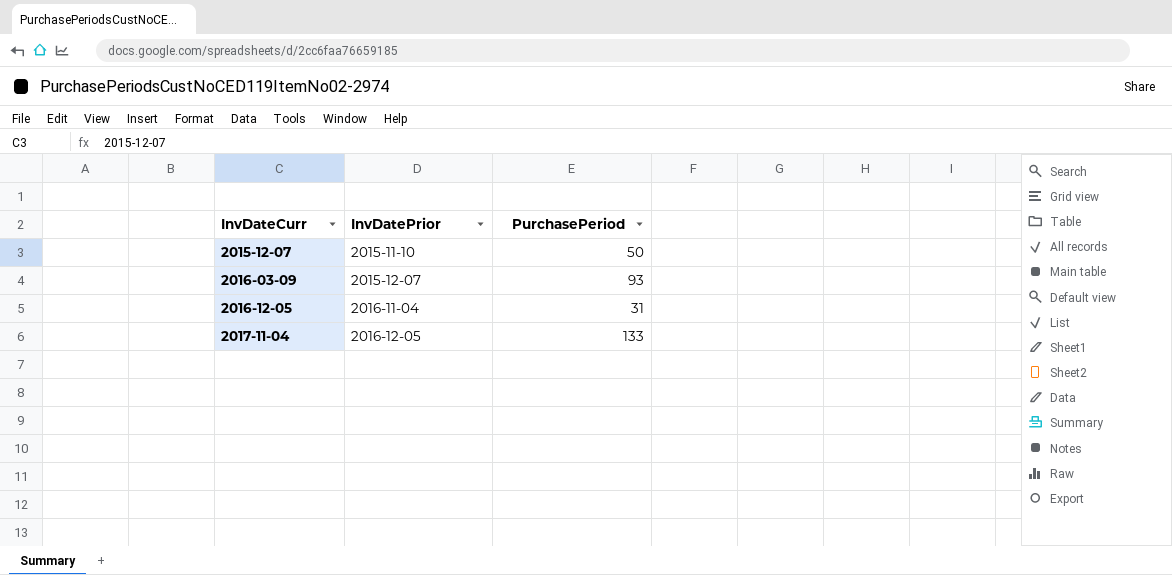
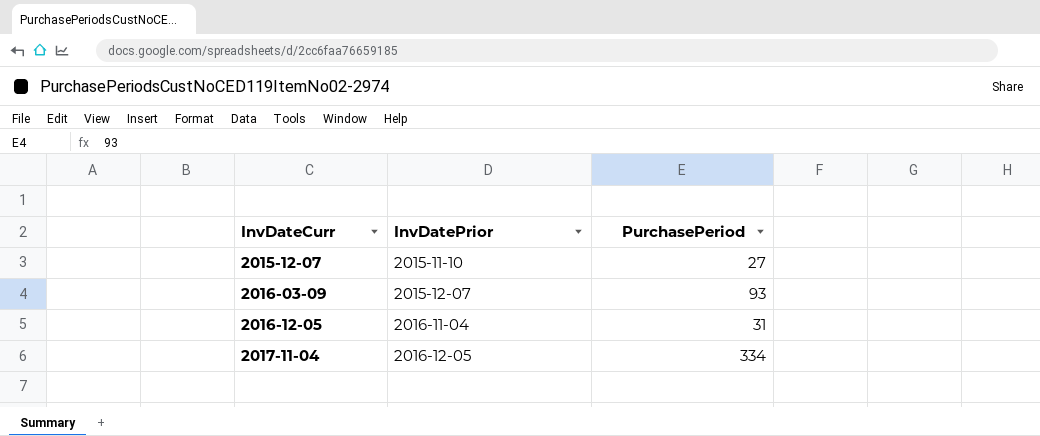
2015-12-07 | PurchasePeriod: 50 -> 27
2017-11-04 | PurchasePeriod: 133 -> 334

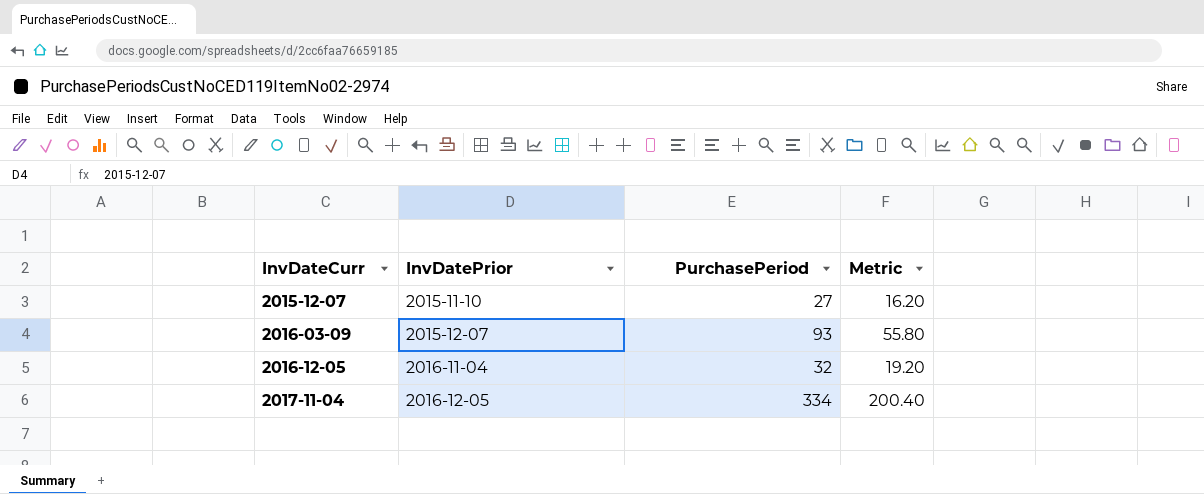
column Metric | formula: none -> [PurchasePeriod] * 0.6
2016-12-05 | PurchasePeriod: 31 -> 32

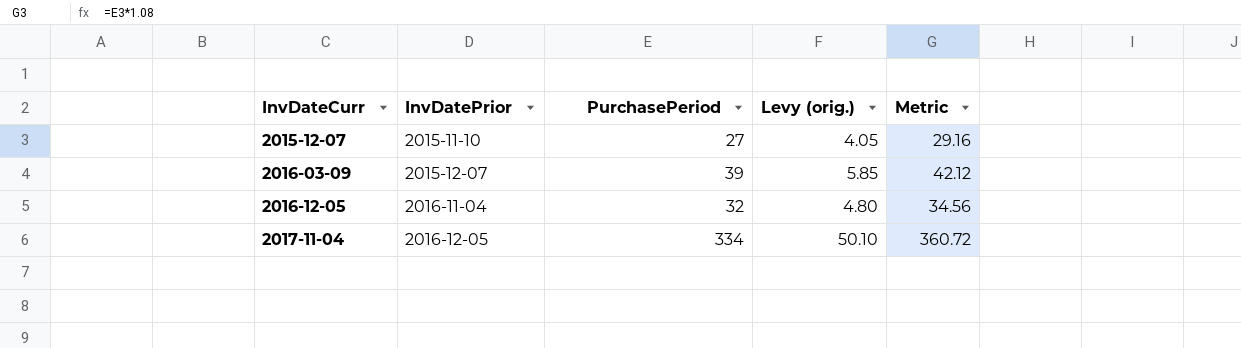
column Levy (orig.) | formula: none -> [PurchasePeriod] * 0.15
column Metric | formula: [PurchasePeriod] * 0.6 -> [PurchasePeriod] * 1.08
2016-03-09 | PurchasePeriod: 93 -> 39

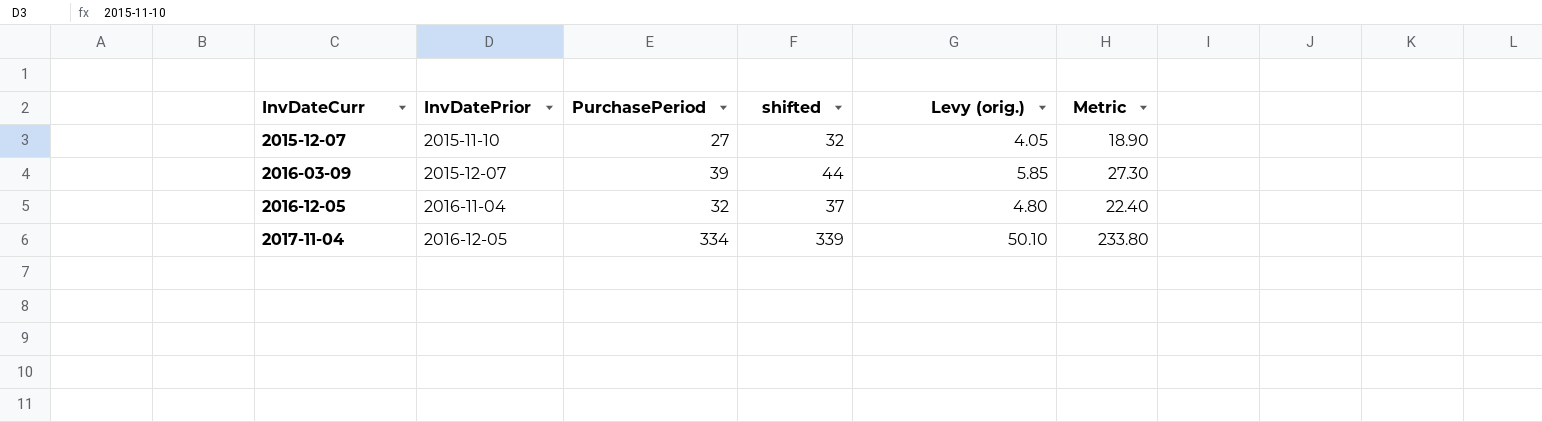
column shifted | formula: none -> [PurchasePeriod] + 5
column Metric | formula: [PurchasePeriod] * 1.08 -> [PurchasePeriod] * 0.7

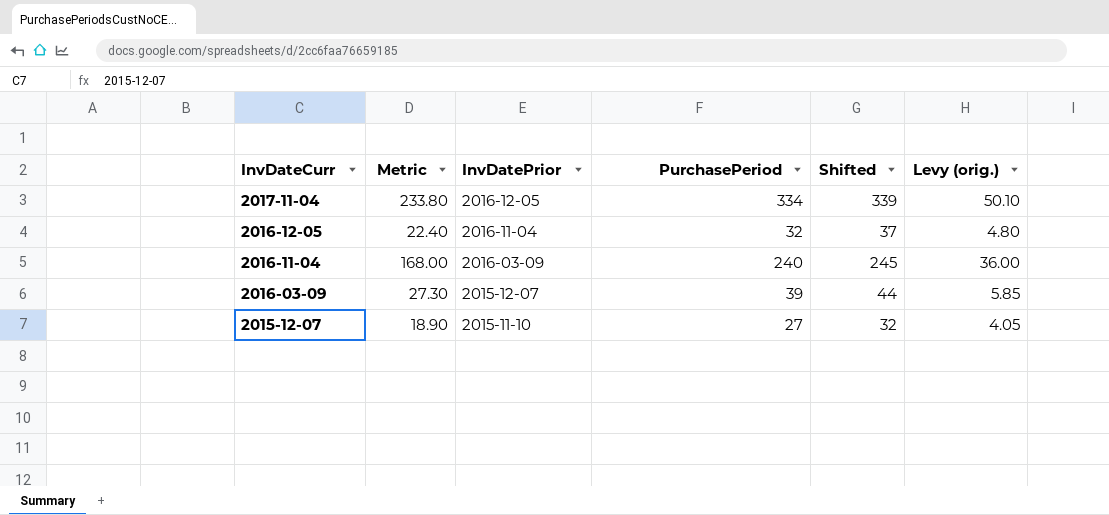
row order: InvDateCurr ascending -> InvDateCurr descending
column Metric | position: 6 -> 2
column name: shifted -> Shifted
row 2016-11-04: none -> 168.00 | 2016-03-09 | 240 | 245 | 36.00

